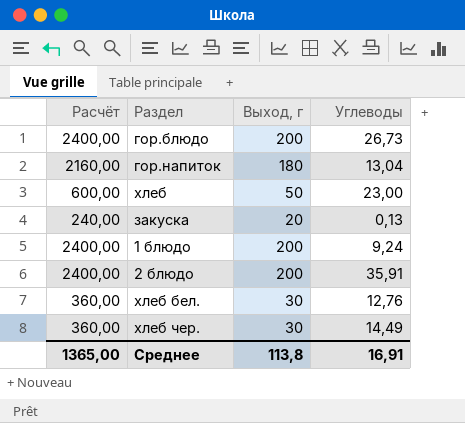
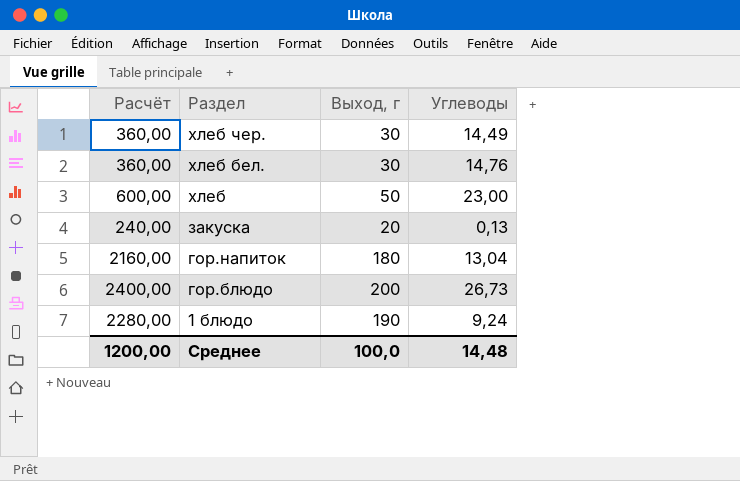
row order: none -> Раздел descending
row 2 блюдо: 2400,00 | 200 | 35,91 -> none
хлеб бел. | Углеводы: 12,76 -> 14,76
1 блюдо | Расчёт: 2400,00 -> 2280,00
1 блюдо | Выход, г: 200 -> 190
Среднее | Расчёт: 1365,00 -> 1200,00
Среднее | Выход, г: 113,8 -> 100,0
Среднее | Углеводы: 16,91 -> 14,48

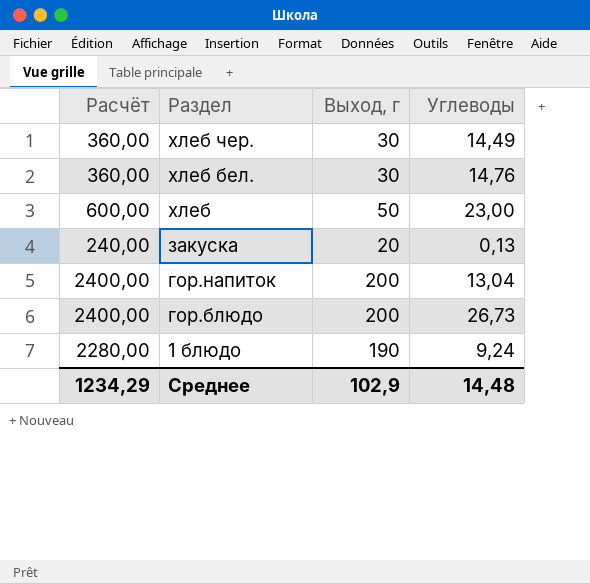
гор.напиток | Расчёт: 2160,00 -> 2400,00
гор.напиток | Выход, г: 180 -> 200
Среднее | Расчёт: 1200,00 -> 1234,29
Среднее | Выход, г: 100,0 -> 102,9

